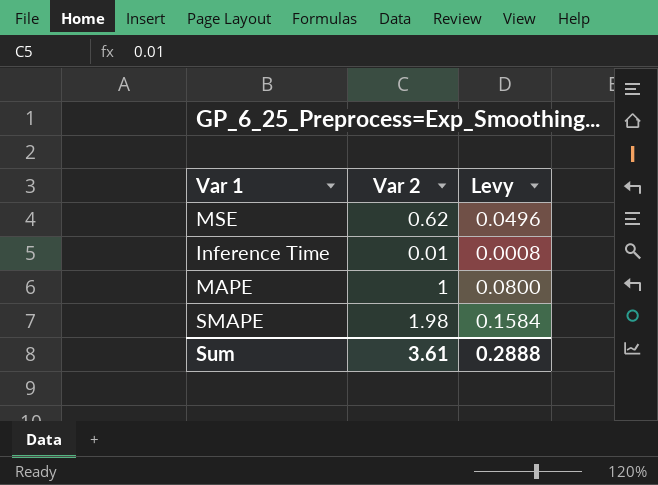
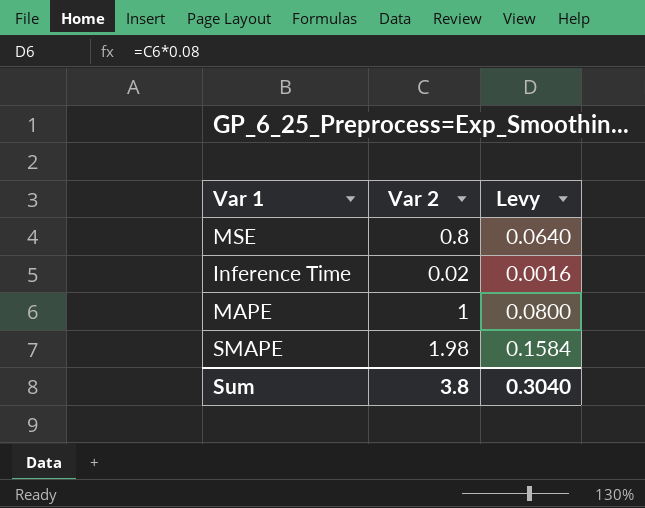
MSE | Var 2: 0.62 -> 0.8
MSE | Levy: 0.0496 -> 0.0640
Inference Time | Var 2: 0.01 -> 0.02
Inference Time | Levy: 0.0008 -> 0.0016
Sum | Var 2: 3.61 -> 3.8
Sum | Levy: 0.2888 -> 0.3040

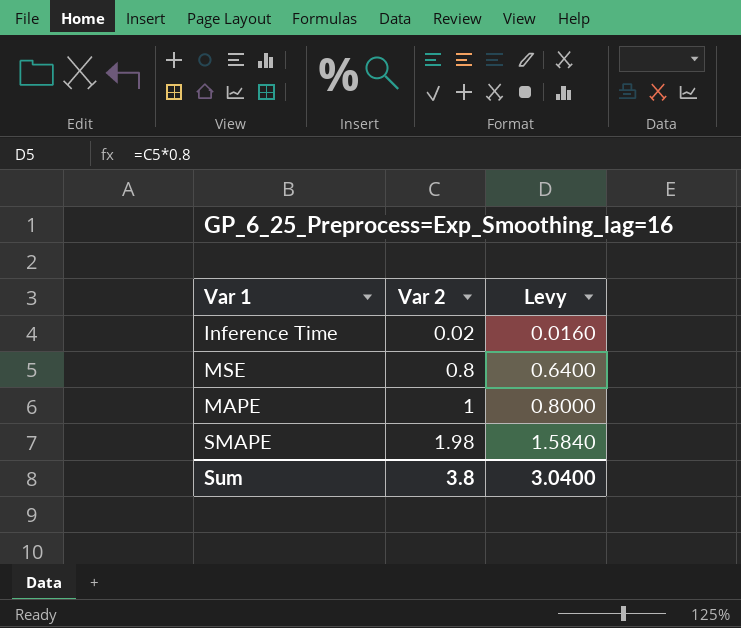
row order: none -> Var 2 ascending
column Levy | formula: [Var 2] * 0.08 -> [Var 2] * 0.8
Sum | Levy: 0.3040 -> 3.0400

